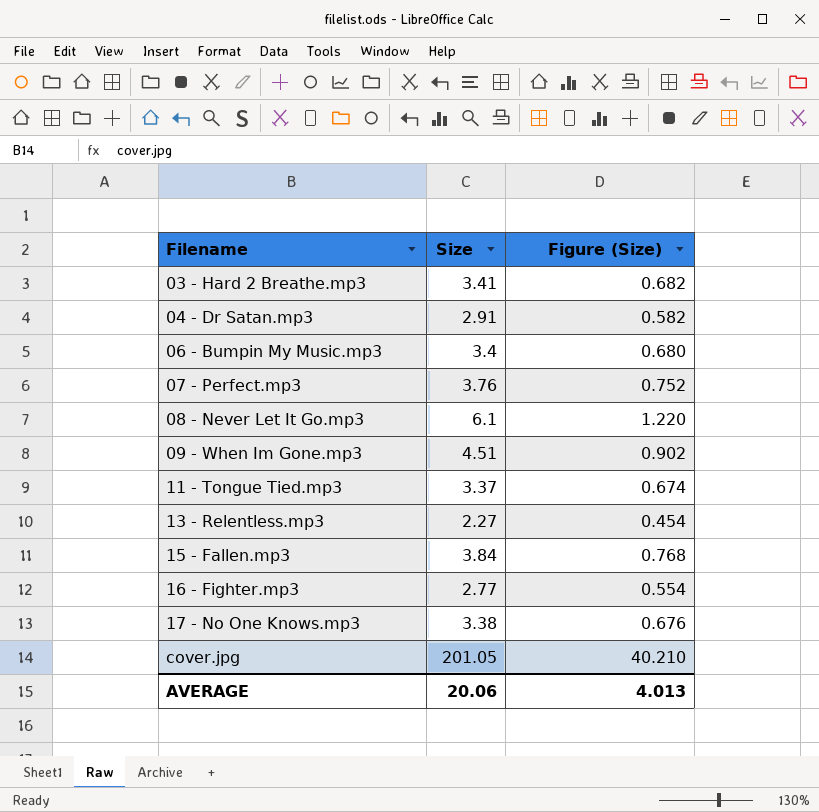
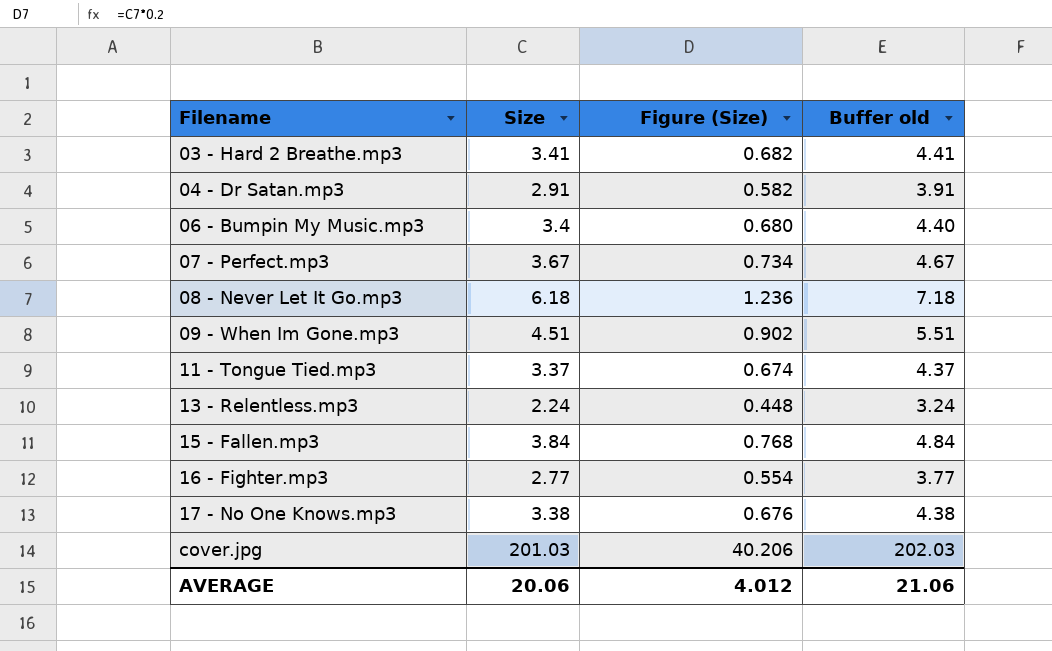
column Buffer old | formula: none -> [Size] + 1
07 - Perfect.mp3 | Size: 3.76 -> 3.67
07 - Perfect.mp3 | Figure (Size): 0.752 -> 0.734
08 - Never Let It Go.mp3 | Size: 6.1 -> 6.18
08 - Never Let It Go.mp3 | Figure (Size): 1.220 -> 1.236
13 - Relentless.mp3 | Size: 2.27 -> 2.24
13 - Relentless.mp3 | Figure (Size): 0.454 -> 0.448
cover.jpg | Size: 201.05 -> 201.03
cover.jpg | Figure (Size): 40.210 -> 40.206
AVERAGE | Figure (Size): 4.013 -> 4.012

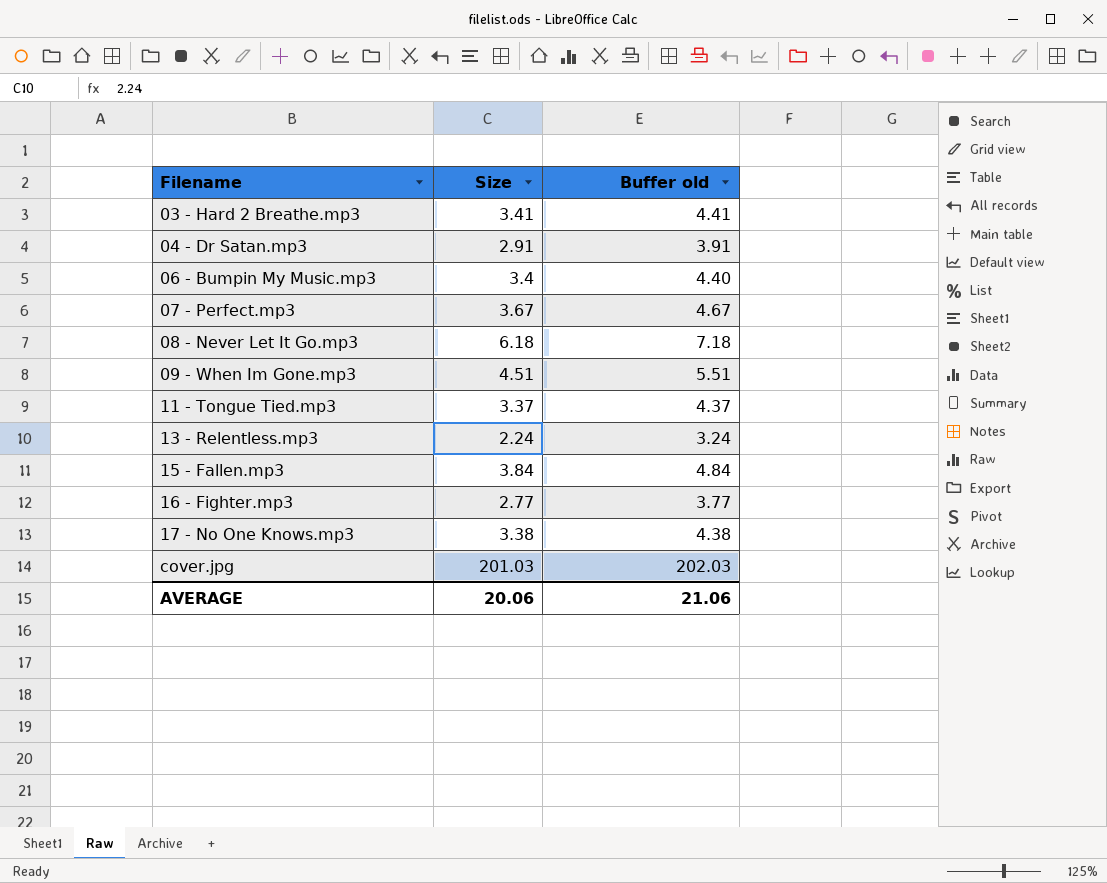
column Figure (Size) | formula: [Size] * 0.2 -> none

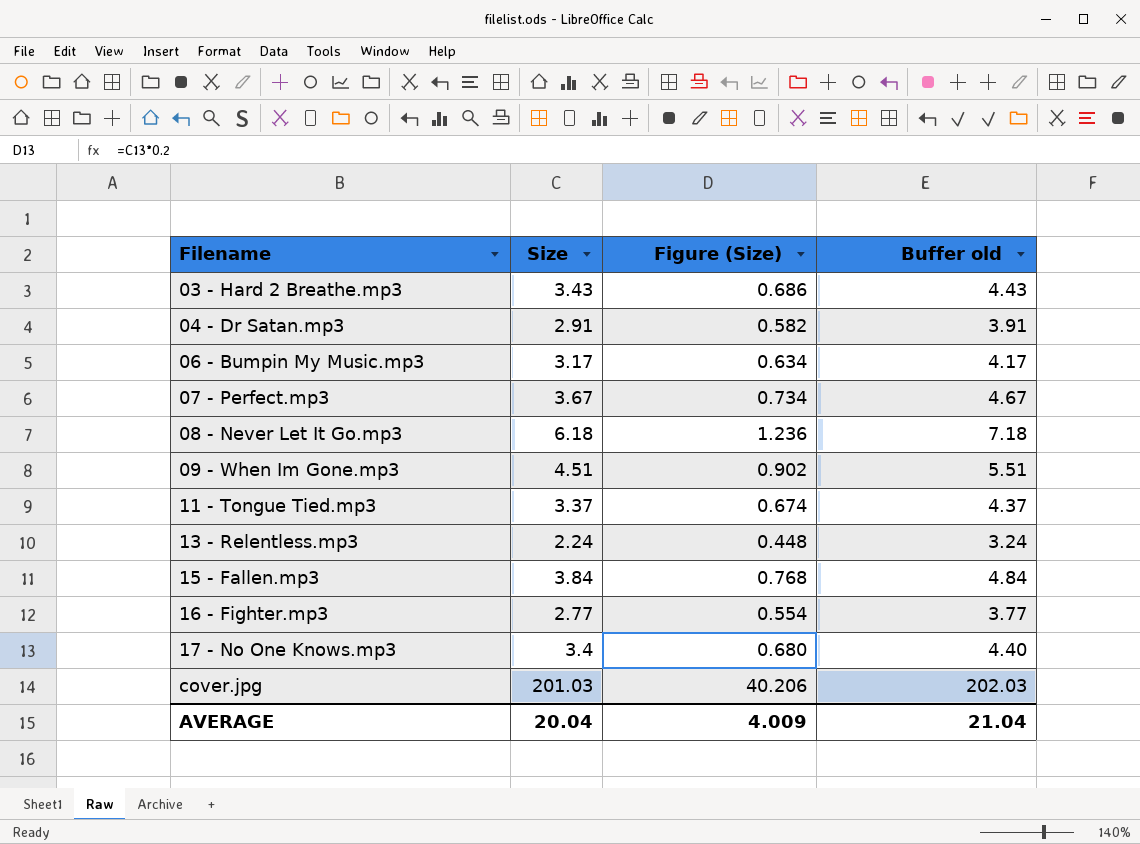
column Figure (Size) | formula: none -> [Size] * 0.2
03 - Hard 2 Breathe.mp3 | Size: 3.41 -> 3.43
03 - Hard 2 Breathe.mp3 | Buffer old: 4.41 -> 4.43
06 - Bumpin My Music.mp3 | Size: 3.4 -> 3.17
06 - Bumpin My Music.mp3 | Buffer old: 4.40 -> 4.17
17 - No One Knows.mp3 | Size: 3.38 -> 3.4
17 - No One Knows.mp3 | Buffer old: 4.38 -> 4.40
AVERAGE | Size: 20.06 -> 20.04
AVERAGE | Buffer old: 21.06 -> 21.04

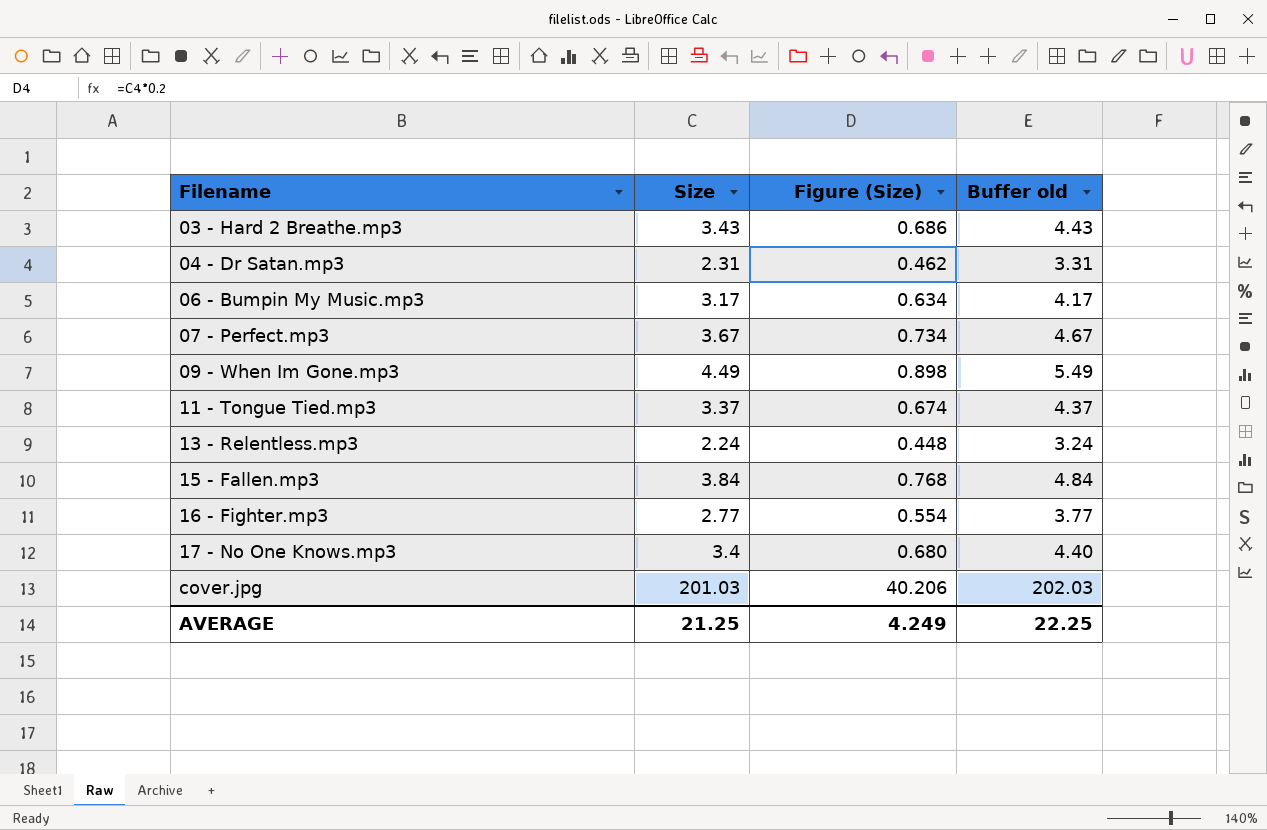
row 08 - Never Let It Go.mp3: 6.18 | 1.236 | 7.18 -> none
04 - Dr Satan.mp3 | Size: 2.91 -> 2.31
04 - Dr Satan.mp3 | Figure (Size): 0.582 -> 0.462
04 - Dr Satan.mp3 | Buffer old: 3.91 -> 3.31
09 - When Im Gone.mp3 | Size: 4.51 -> 4.49
09 - When Im Gone.mp3 | Figure (Size): 0.902 -> 0.898
09 - When Im Gone.mp3 | Buffer old: 5.51 -> 5.49
AVERAGE | Size: 20.04 -> 21.25
AVERAGE | Figure (Size): 4.009 -> 4.249
AVERAGE | Buffer old: 21.04 -> 22.25

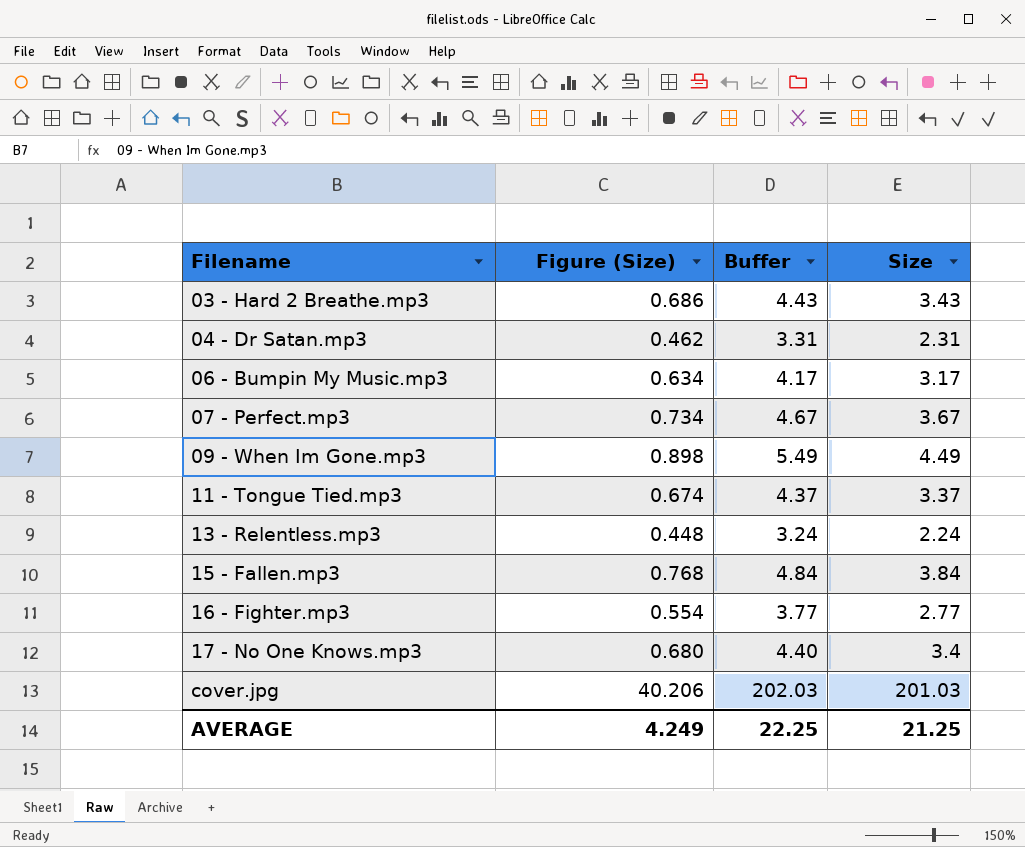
column name: Buffer old -> Buffer
column Size | position: 2 -> 4

